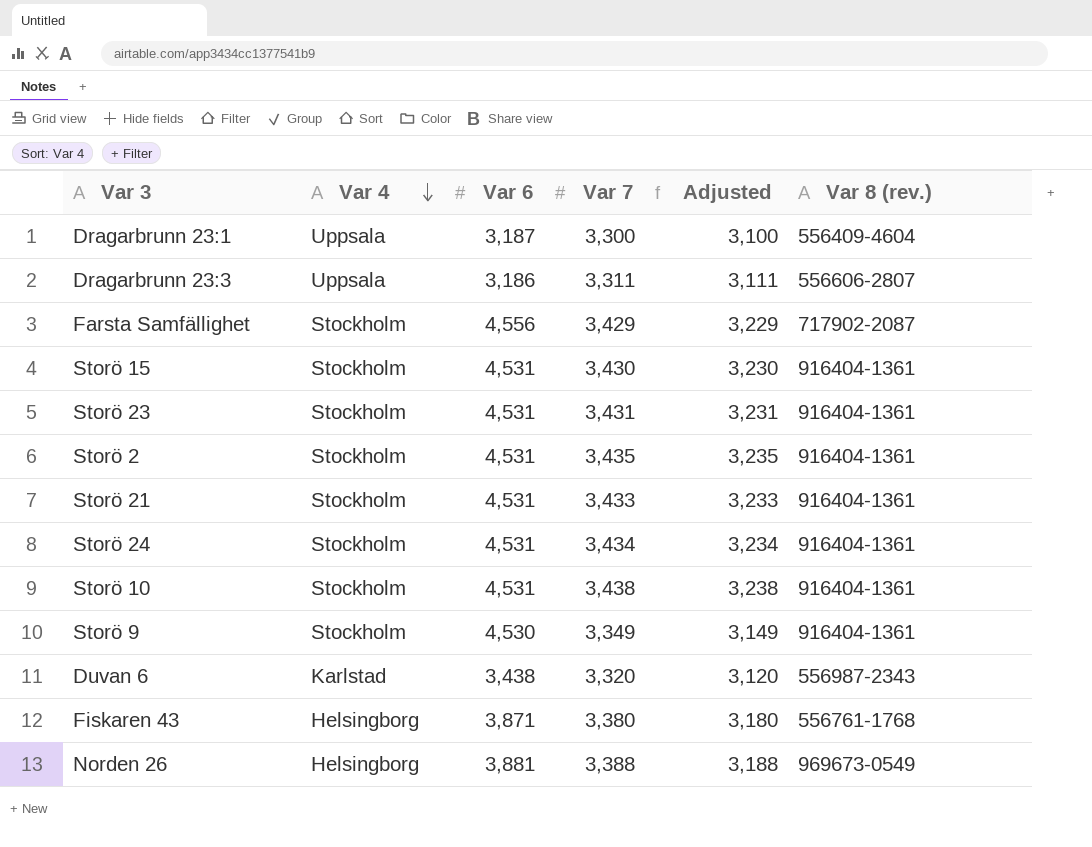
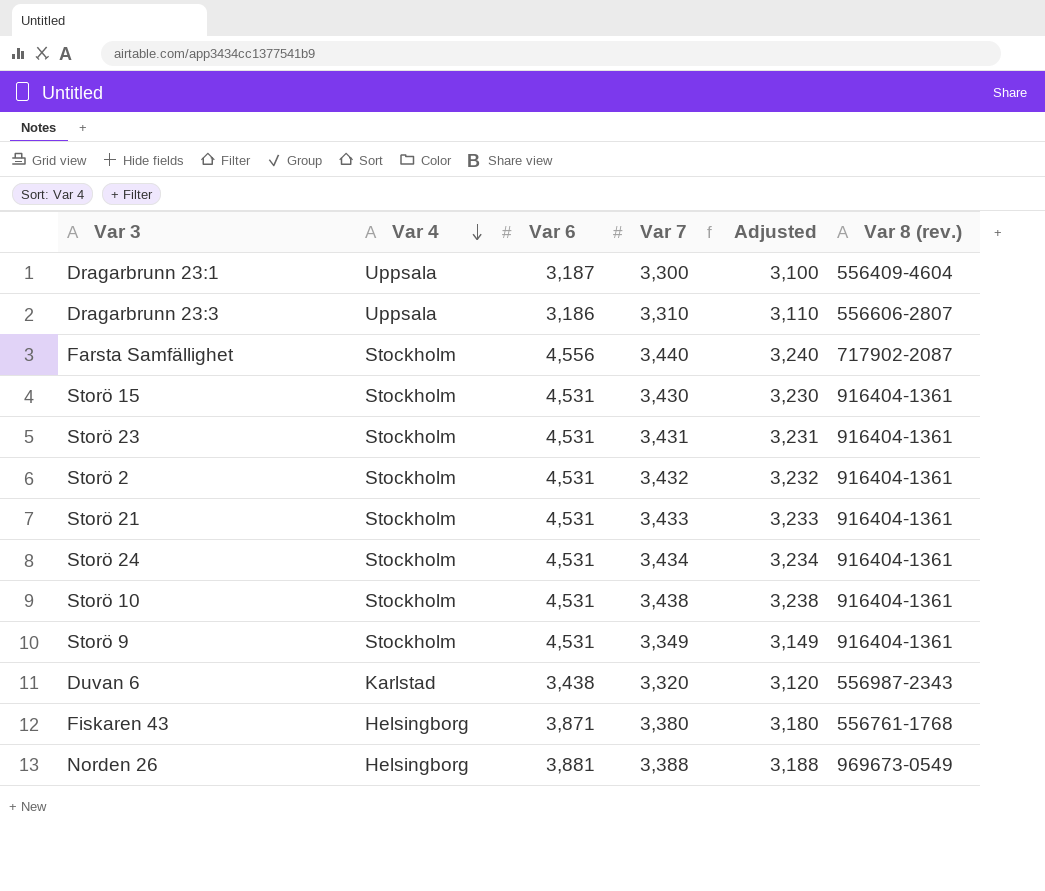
Dragarbrunn 23:3 | Var 7: 3,311 -> 3,310
Dragarbrunn 23:3 | Adjusted: 3,111 -> 3,110
Farsta Samfällighet | Var 7: 3,429 -> 3,440
Farsta Samfällighet | Adjusted: 3,229 -> 3,240
Storö 2 | Var 7: 3,435 -> 3,432
Storö 2 | Adjusted: 3,235 -> 3,232
Storö 9 | Var 6: 4,530 -> 4,531

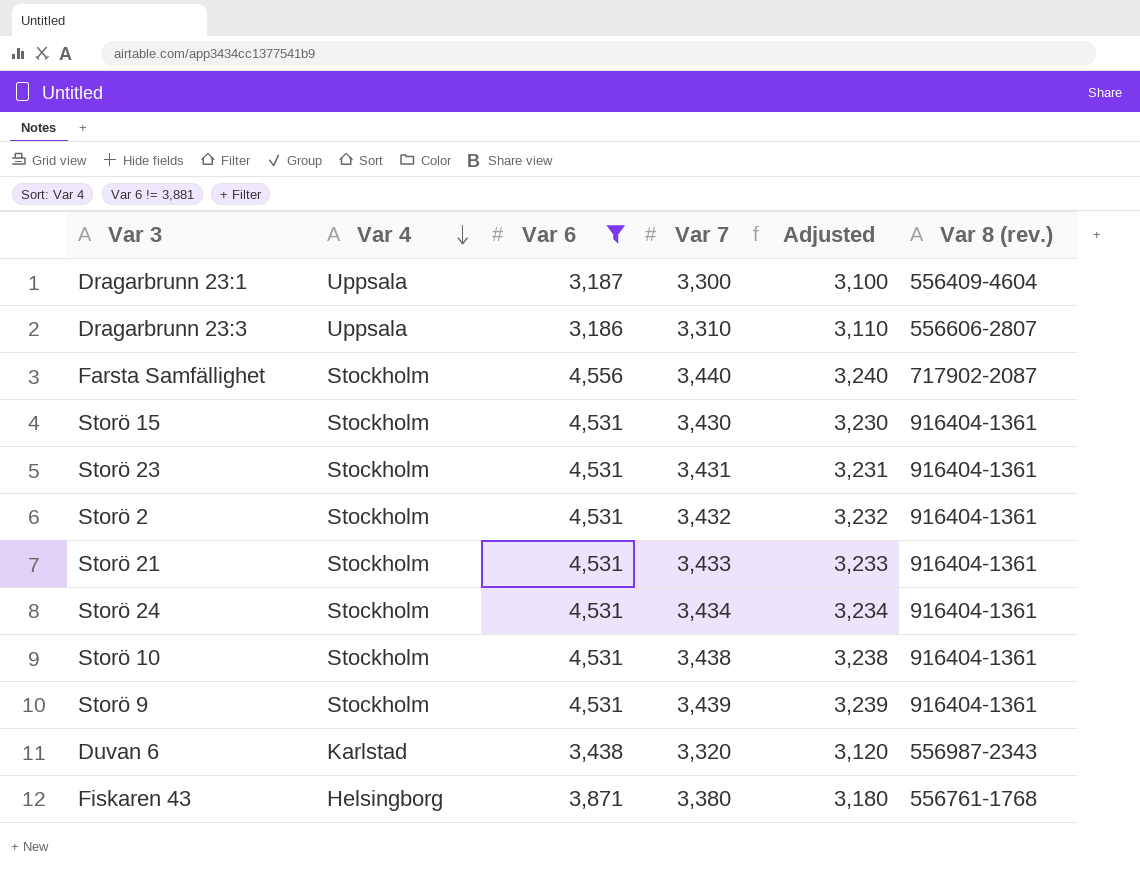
filter: none -> Var 6 != 3,881
Storö 9 | Var 7: 3,349 -> 3,439
Storö 9 | Adjusted: 3,149 -> 3,239

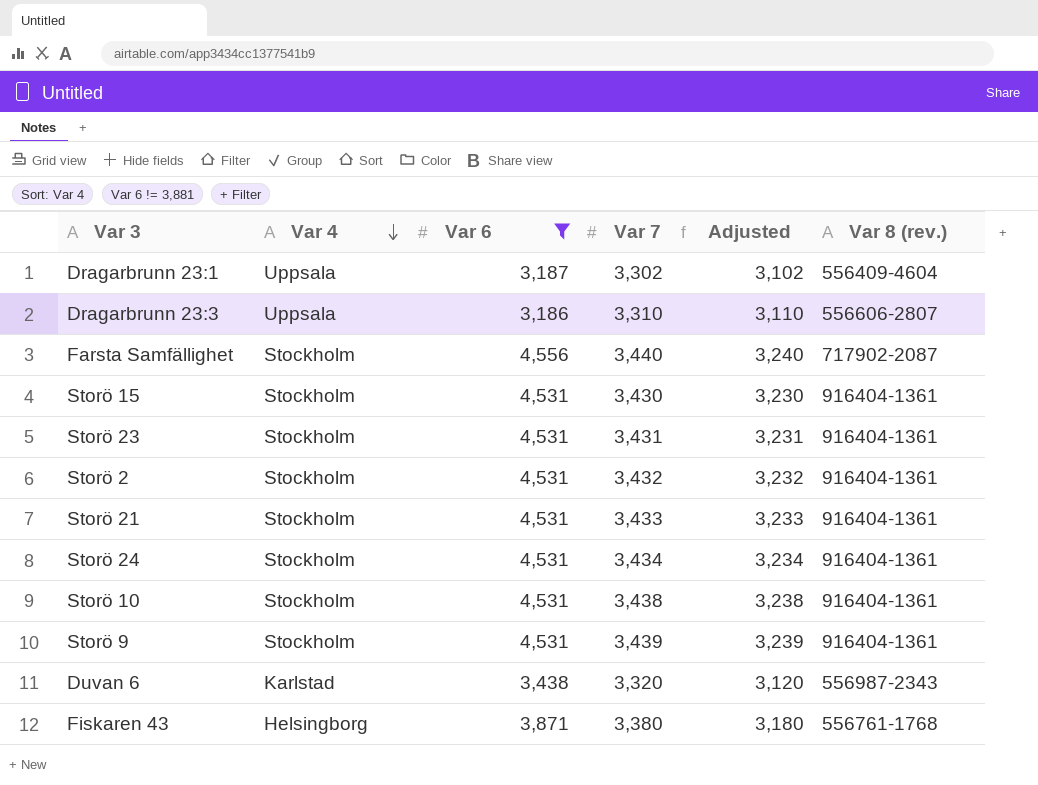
Dragarbrunn 23:1 | Var 7: 3,300 -> 3,302
Dragarbrunn 23:1 | Adjusted: 3,100 -> 3,102

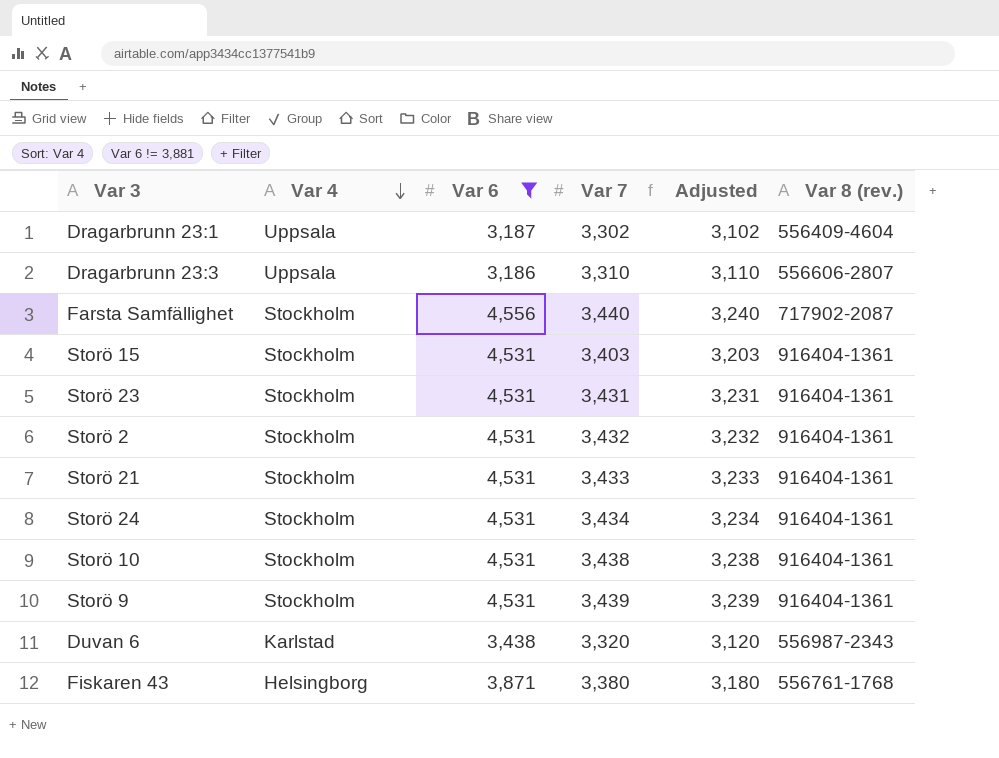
Storö 15 | Var 7: 3,430 -> 3,403
Storö 15 | Adjusted: 3,230 -> 3,203

